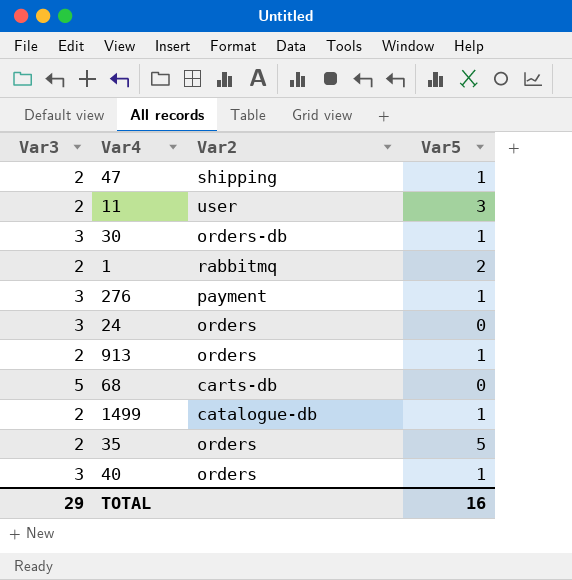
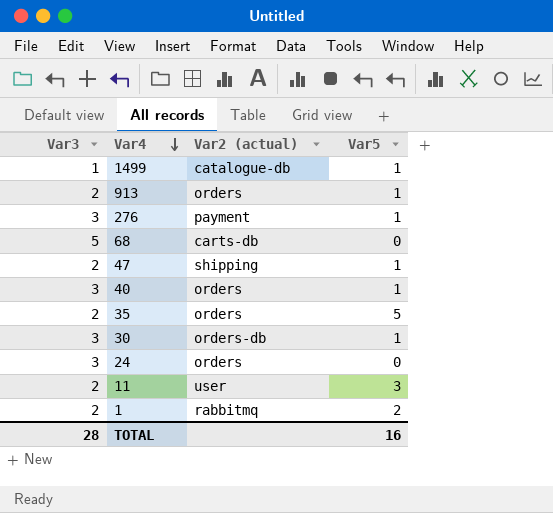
row order: none -> Var4 descending
column name: Var2 -> Var2 (actual)
1499 | Var3: 2 -> 1
TOTAL | Var3: 29 -> 28

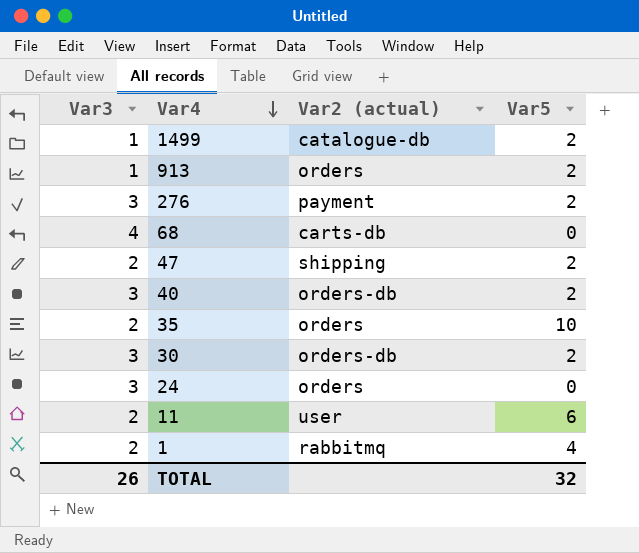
1499 | Var5: 1 -> 2
913 | Var3: 2 -> 1
913 | Var5: 1 -> 2
276 | Var5: 1 -> 2
68 | Var3: 5 -> 4
47 | Var5: 1 -> 2
40 | Var2 (actual): orders -> orders-db
40 | Var5: 1 -> 2
35 | Var5: 5 -> 10
30 | Var5: 1 -> 2
11 | Var5: 3 -> 6
1 | Var5: 2 -> 4
TOTAL | Var3: 28 -> 26
TOTAL | Var5: 16 -> 32

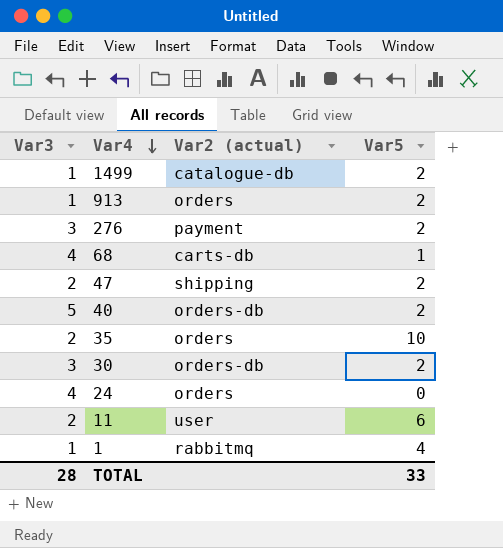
68 | Var5: 0 -> 1
40 | Var3: 3 -> 5
24 | Var3: 3 -> 4
1 | Var3: 2 -> 1
TOTAL | Var3: 26 -> 28
TOTAL | Var5: 32 -> 33

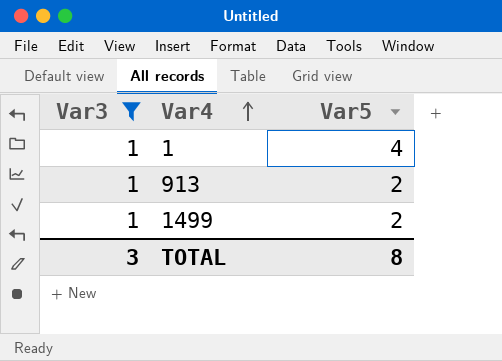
filter: none -> Var3 = 1
row order: Var4 descending -> Var4 ascending
column Var2 (actual) | position: 3 -> none
TOTAL | Var3: 28 -> 3
TOTAL | Var5: 33 -> 8

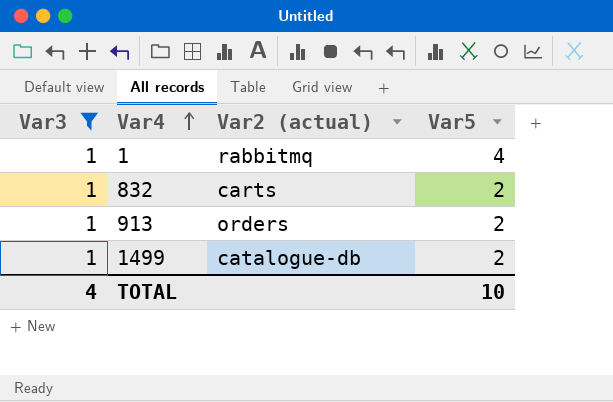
column Var2 (actual) | position: none -> 3
row 832: none -> 1 | carts | 2
TOTAL | Var3: 3 -> 4
TOTAL | Var5: 8 -> 10

